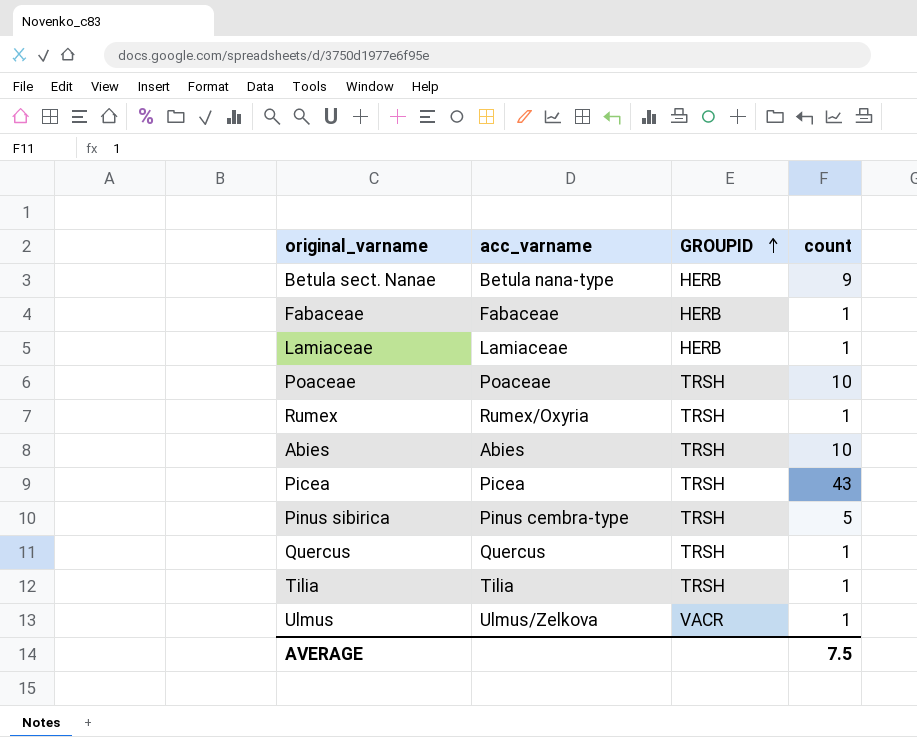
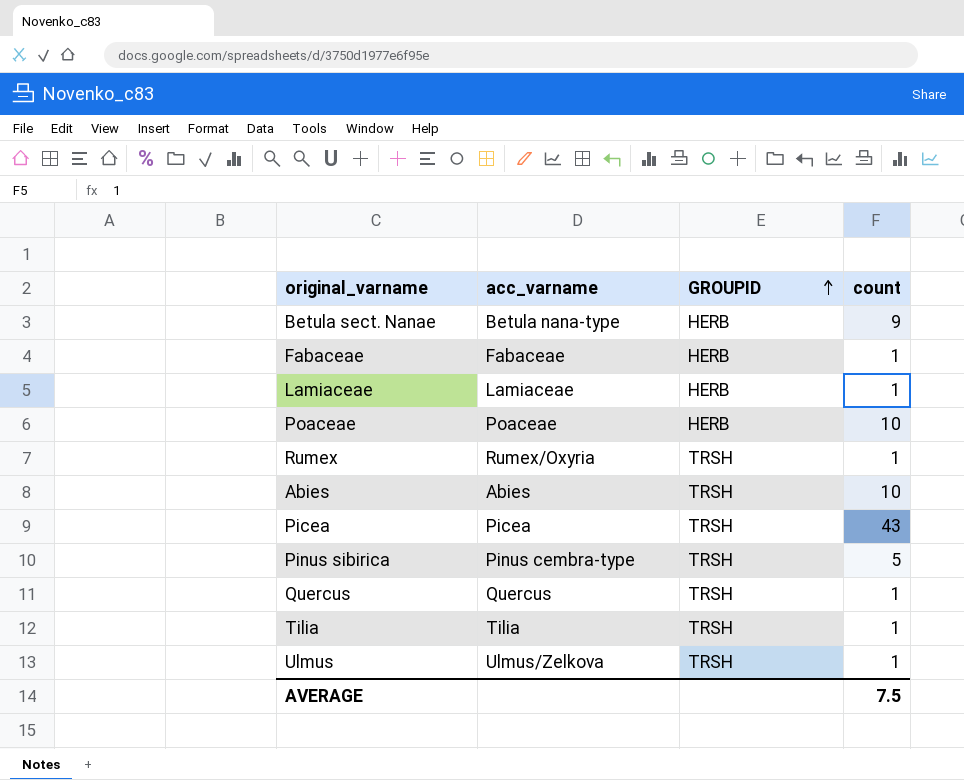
Poaceae | GROUPID: TRSH -> HERB
Ulmus | GROUPID: VACR -> TRSH

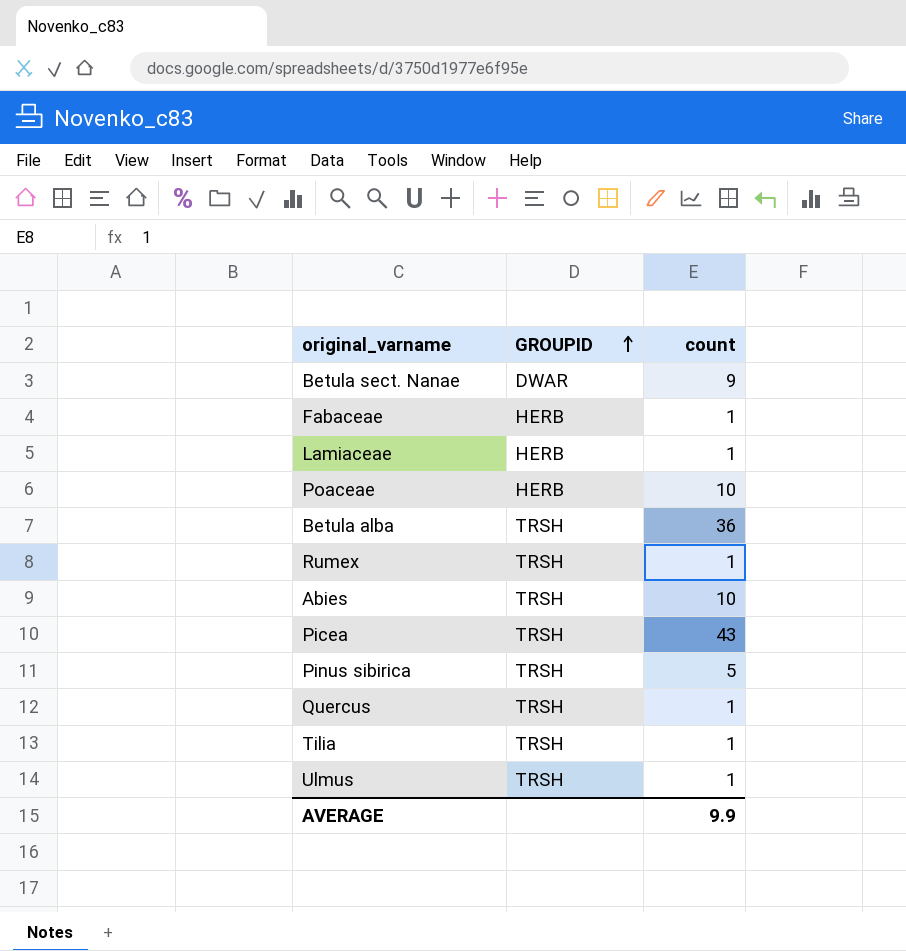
column acc_varname | position: 2 -> none
Betula sect. Nanae | GROUPID: HERB -> DWAR
row Betula alba: none -> TRSH | 36
AVERAGE | count: 7.5 -> 9.9

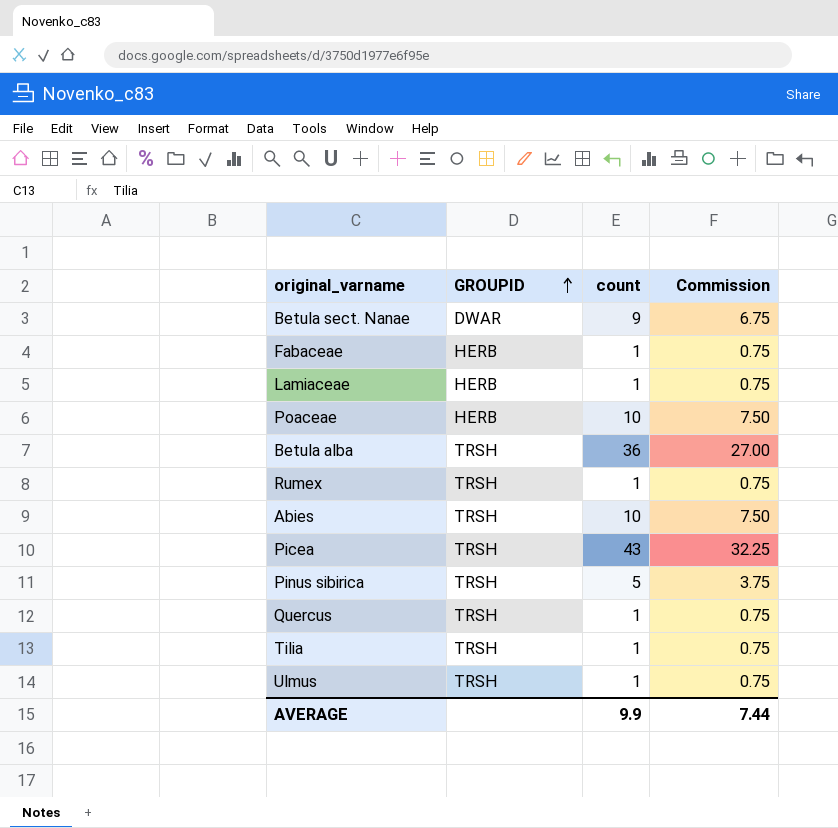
column Commission | formula: none -> [count] * 0.75

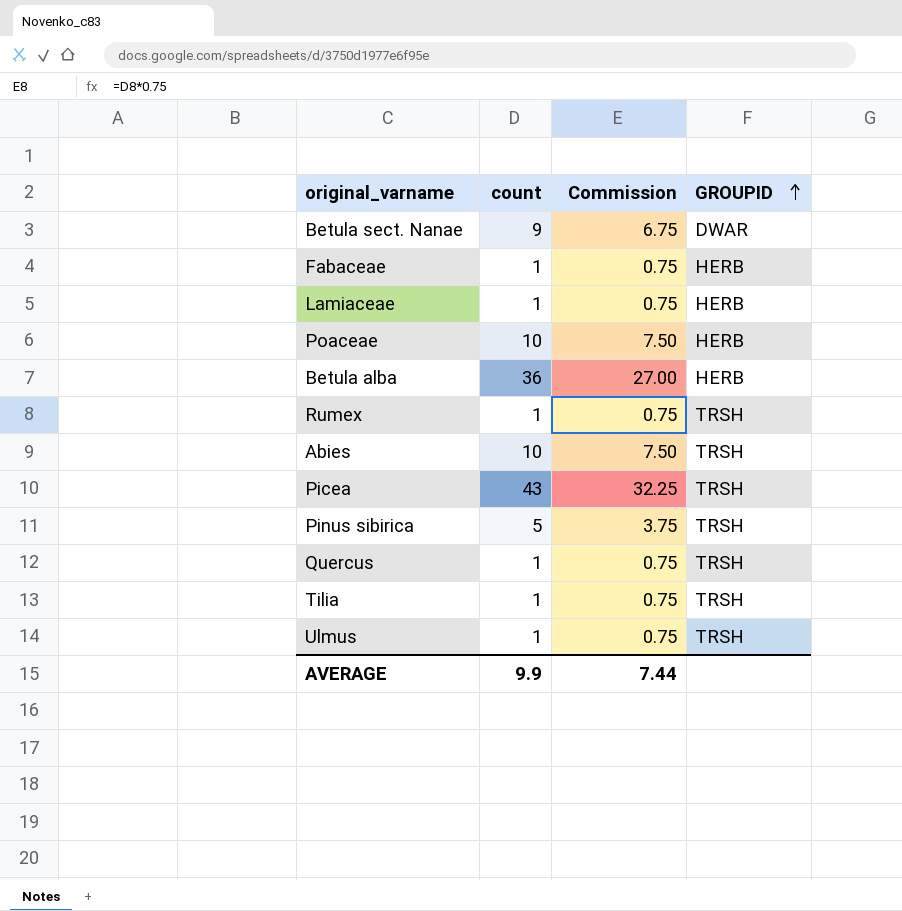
column GROUPID | position: 2 -> 4
Betula alba | GROUPID: TRSH -> HERB

